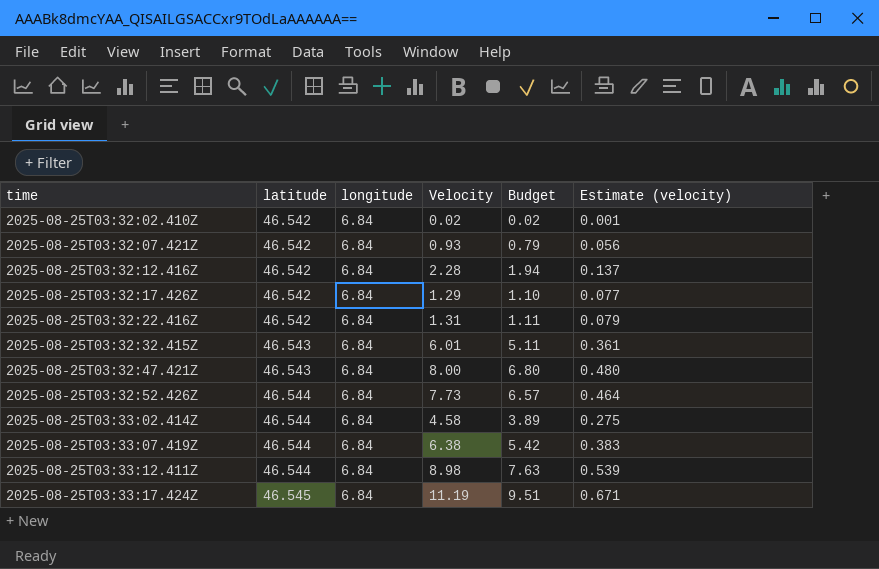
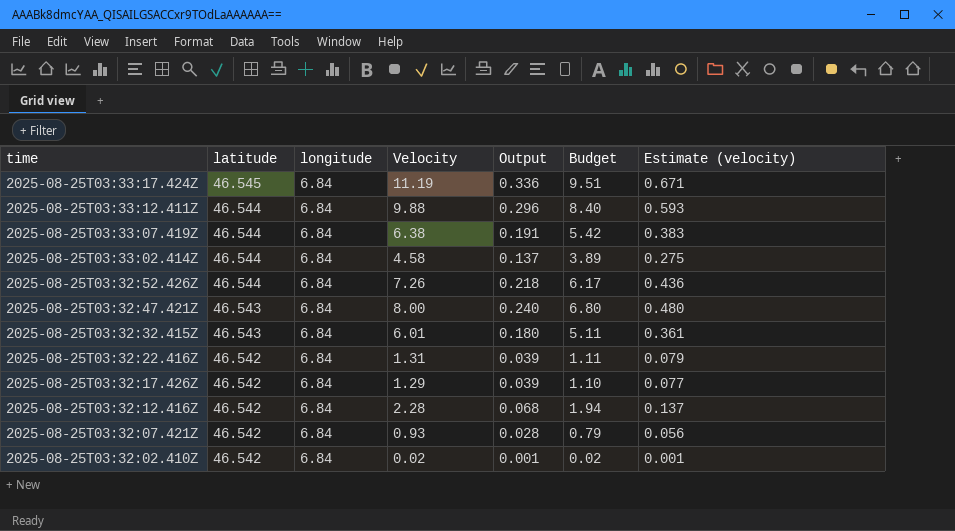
row order: time ascending -> time descending
column Output | formula: none -> [Velocity] * 0.03
2025-08-25T03:33:12.411Z | Velocity: 8.98 -> 9.88
2025-08-25T03:33:12.411Z | Budget: 7.63 -> 8.40
2025-08-25T03:33:12.411Z | Estimate (velocity): 0.539 -> 0.593
2025-08-25T03:32:52.426Z | Velocity: 7.73 -> 7.26
2025-08-25T03:32:52.426Z | Budget: 6.57 -> 6.17
2025-08-25T03:32:52.426Z | Estimate (velocity): 0.464 -> 0.436

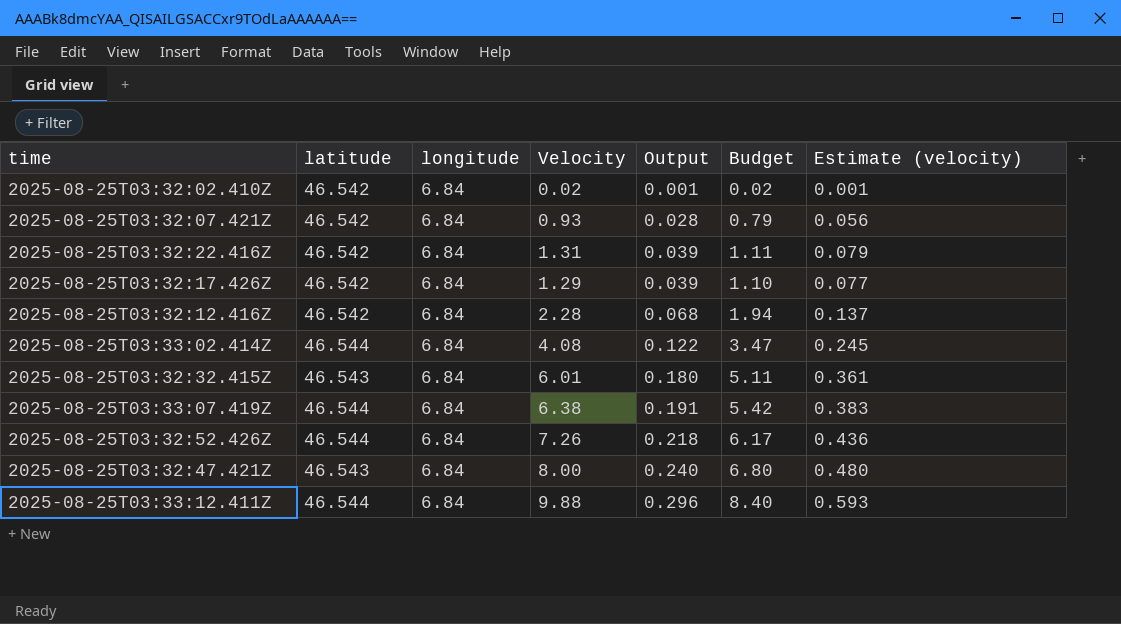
row order: time descending -> Output ascending
row 2025-08-25T03:33:17.424Z: 46.545 | 6.84 | 11.19 | 0.336 | 9.51 | 0.671 -> none
2025-08-25T03:33:02.414Z | Velocity: 4.58 -> 4.08
2025-08-25T03:33:02.414Z | Output: 0.137 -> 0.122
2025-08-25T03:33:02.414Z | Budget: 3.89 -> 3.47
2025-08-25T03:33:02.414Z | Estimate (velocity): 0.275 -> 0.245

